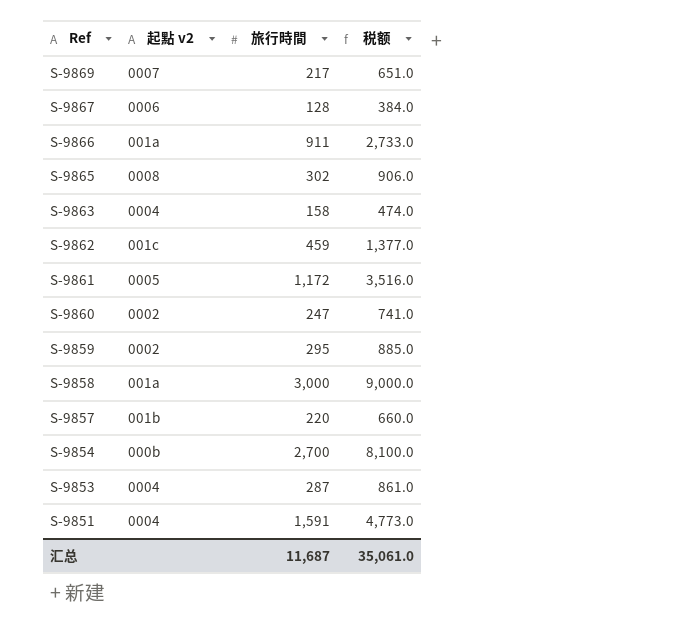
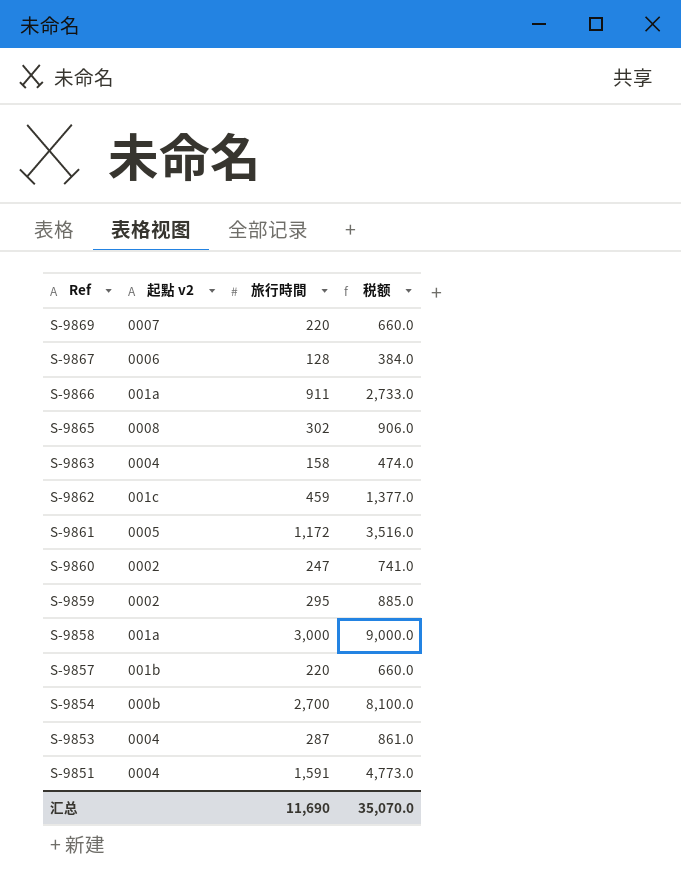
S-9869 | 旅行時間: 217 -> 220
S-9869 | 税额: 651.0 -> 660.0
汇总 | 旅行時間: 11,687 -> 11,690
汇总 | 税额: 35,061.0 -> 35,070.0

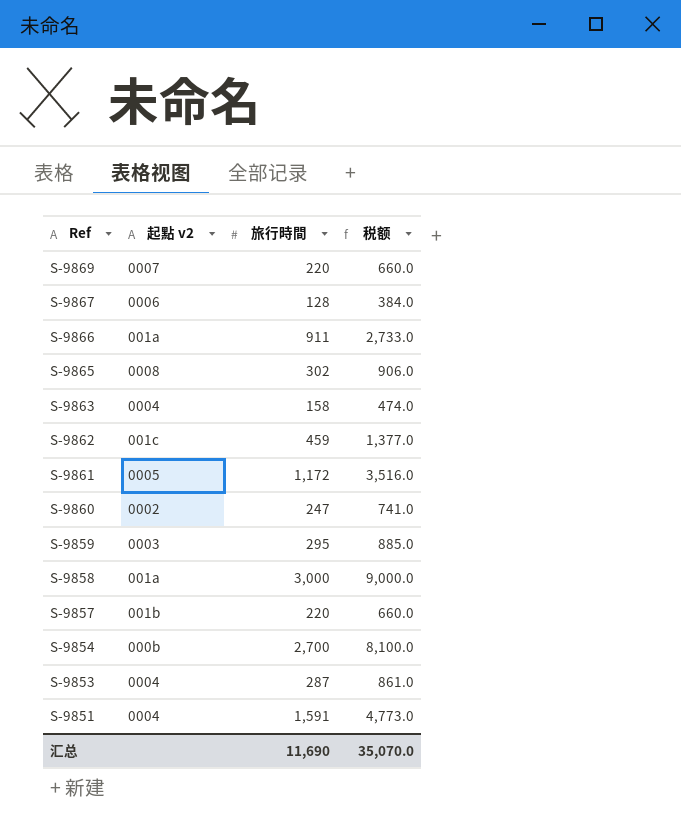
S-9859 | 起點 v2: 0002 -> 0003

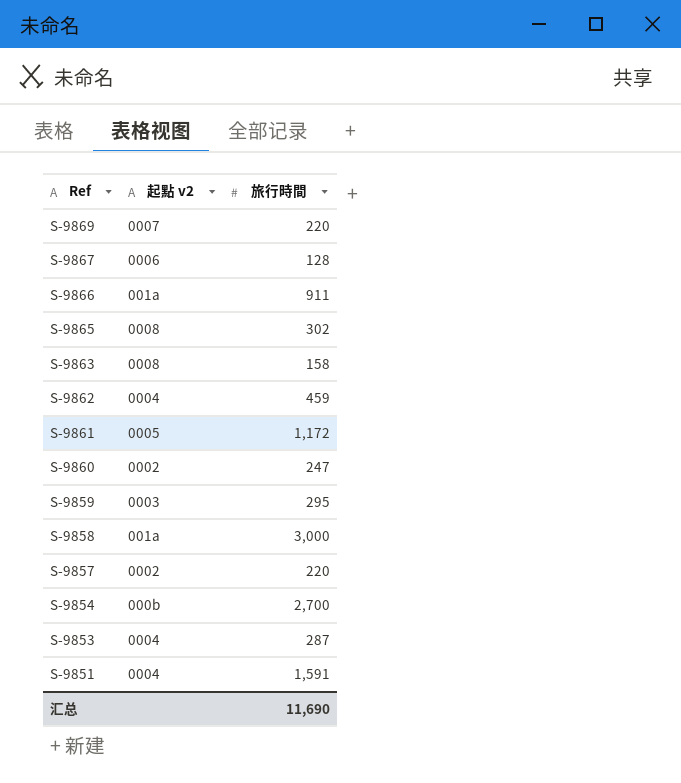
column 税额 | formula: [旅行時間] * 3 -> none
S-9863 | 起點 v2: 0004 -> 0008
S-9862 | 起點 v2: 001c -> 0004
S-9857 | 起點 v2: 001b -> 0002

